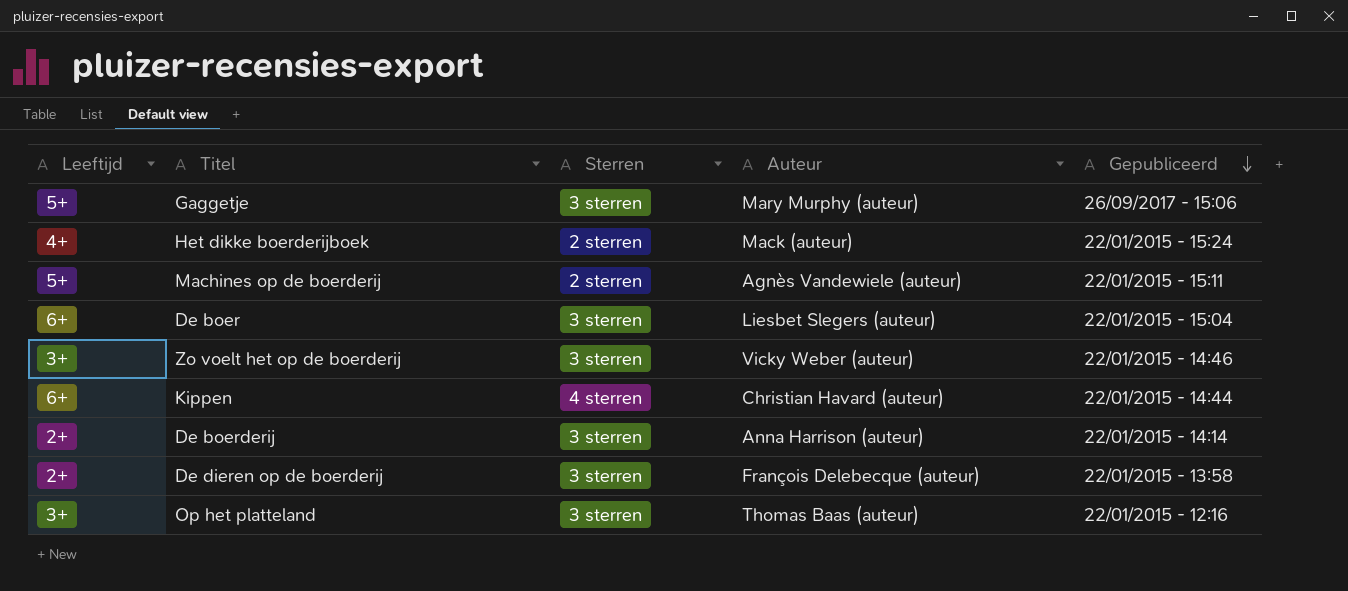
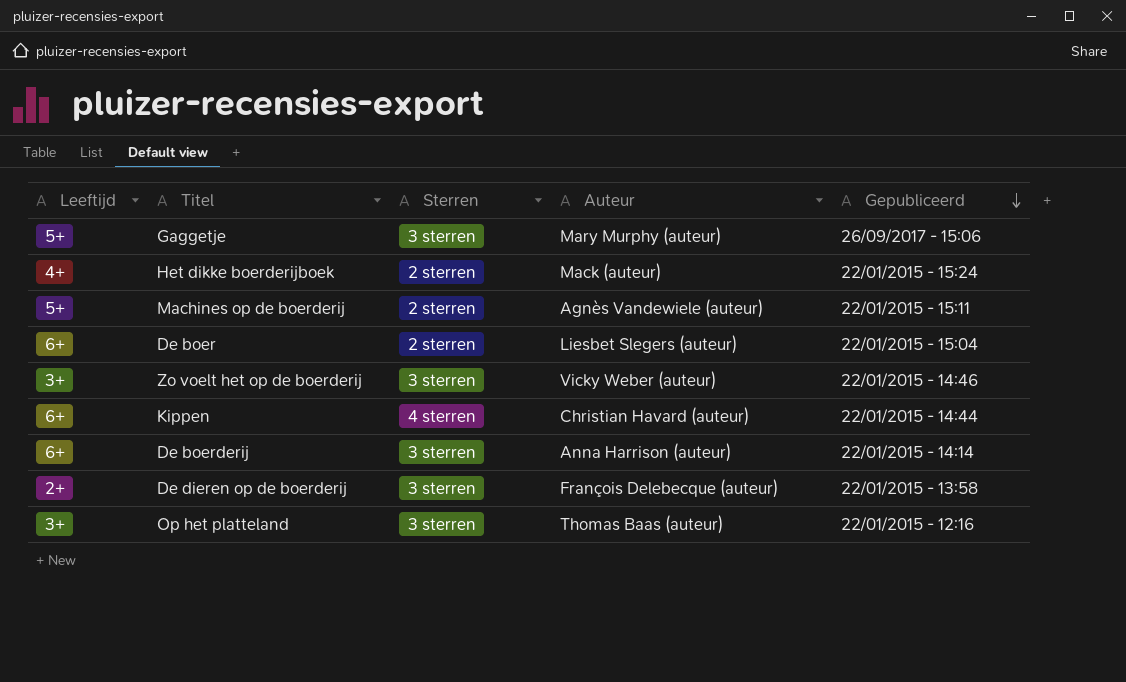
De boer | Sterren: 3 sterren -> 2 sterren
De boerderij | Leeftijd: 2+ -> 6+

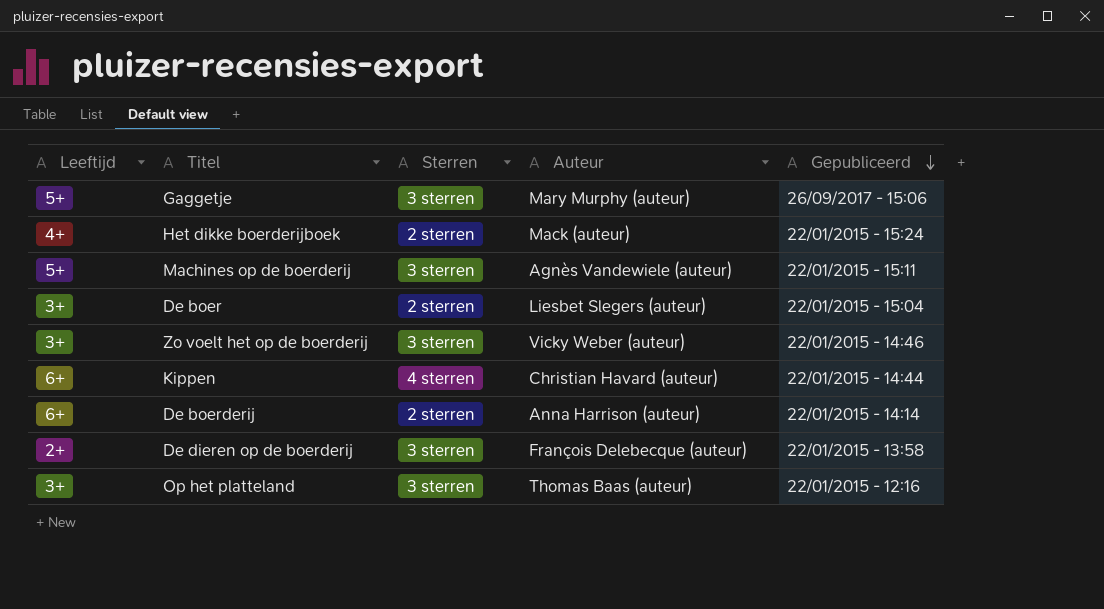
Machines op de boerderij | Sterren: 2 sterren -> 3 sterren
De boer | Leeftijd: 6+ -> 3+
De boerderij | Sterren: 3 sterren -> 2 sterren

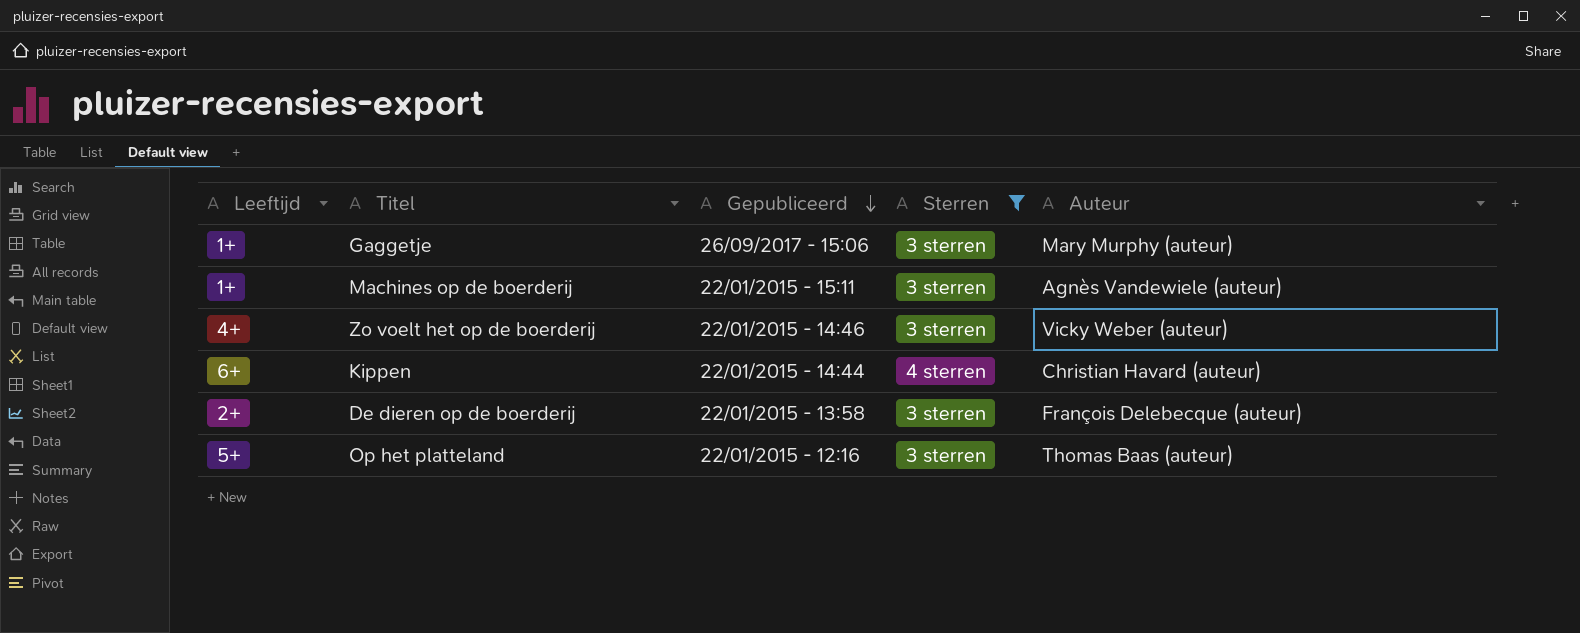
filter: none -> Sterren != 2 sterren
column Gepubliceerd | position: 5 -> 3
Gaggetje | Leeftijd: 5+ -> 1+
Machines op de boerderij | Leeftijd: 5+ -> 1+
Zo voelt het op de boerderij | Leeftijd: 3+ -> 4+
Op het platteland | Leeftijd: 3+ -> 5+

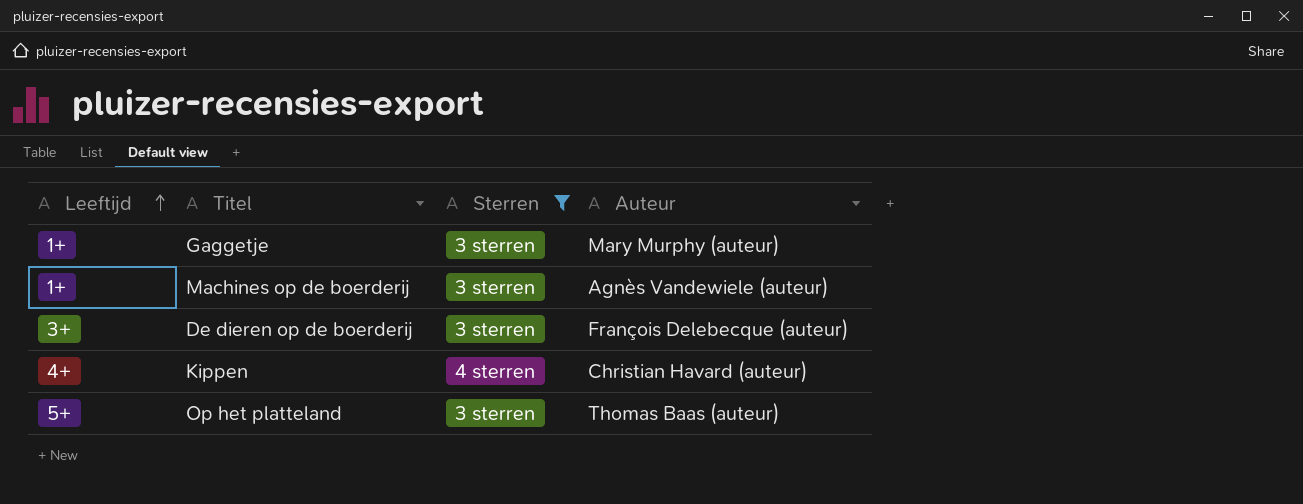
row order: Gepubliceerd descending -> Leeftijd ascending
column Gepubliceerd | position: 3 -> none
row Zo voelt het op de boerderij: 4+ | 22/01/2015 - 14:46 | 3 sterren | Vicky Weber (auteur) -> none
De dieren op de boerderij | Leeftijd: 2+ -> 3+
Kippen | Leeftijd: 6+ -> 4+

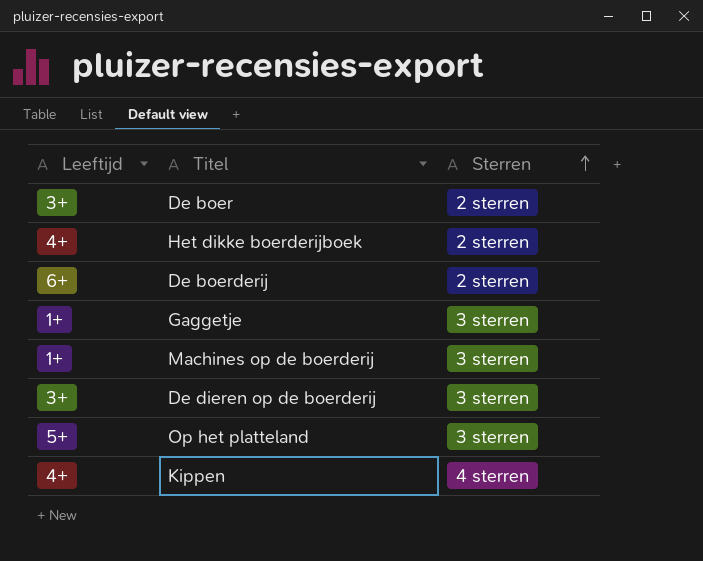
filter: Sterren != 2 sterren -> none
row order: Leeftijd ascending -> Sterren ascending
column Auteur | position: 4 -> none

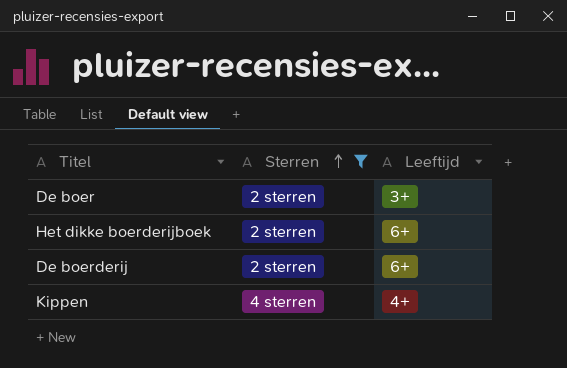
filter: none -> Sterren != 3 sterren
column Leeftijd | position: 1 -> 3
Het dikke boerderijboek | Leeftijd: 4+ -> 6+

